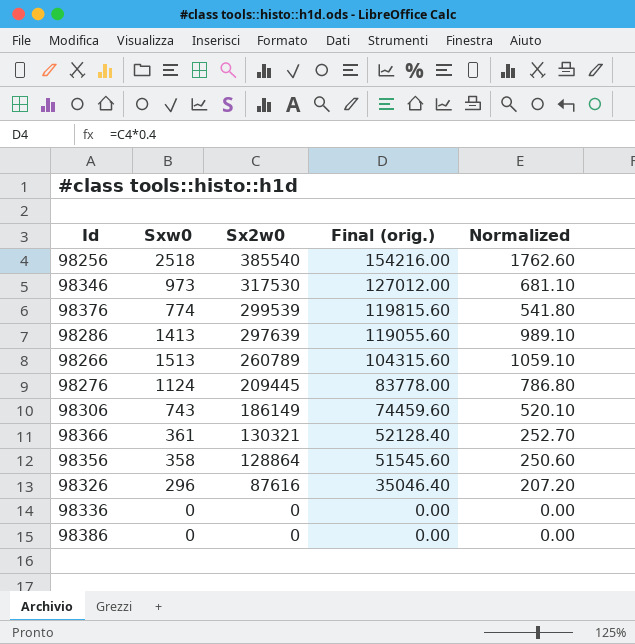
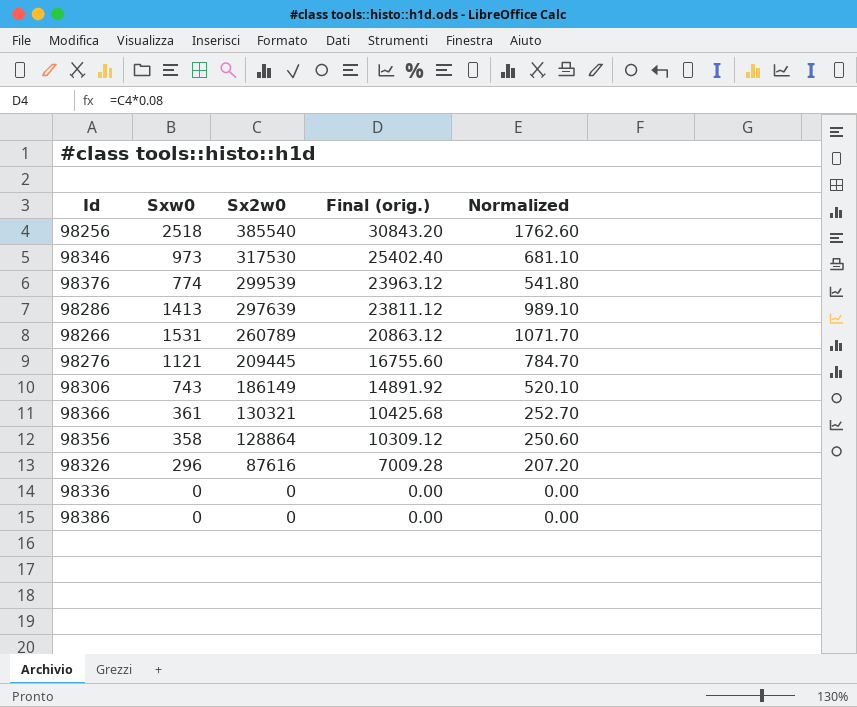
column Final (orig.) | formula: [Sx2w0] * 0.4 -> [Sx2w0] * 0.08
98266 | Sxw0: 1513 -> 1531
98266 | Normalized: 1059.10 -> 1071.70
98276 | Sxw0: 1124 -> 1121
98276 | Normalized: 786.80 -> 784.70

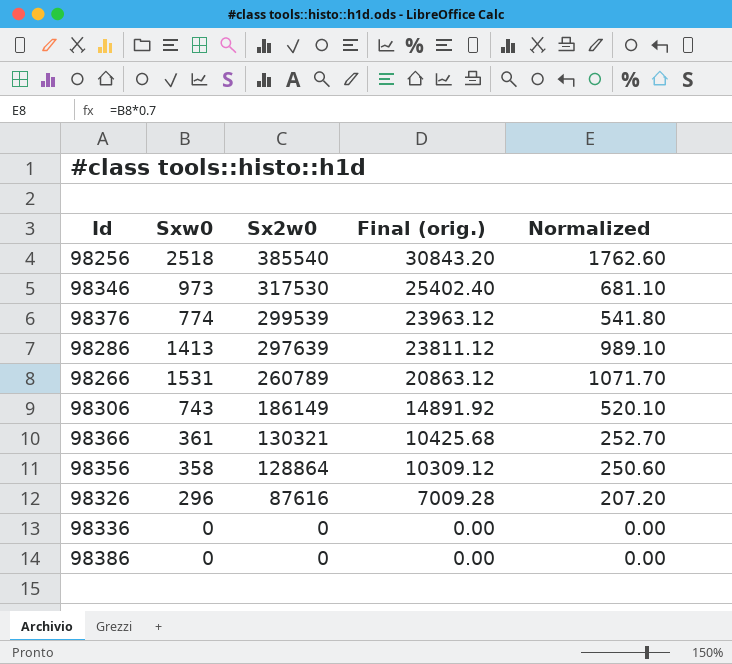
row 98276: 1121 | 209445 | 16755.60 | 784.70 -> none

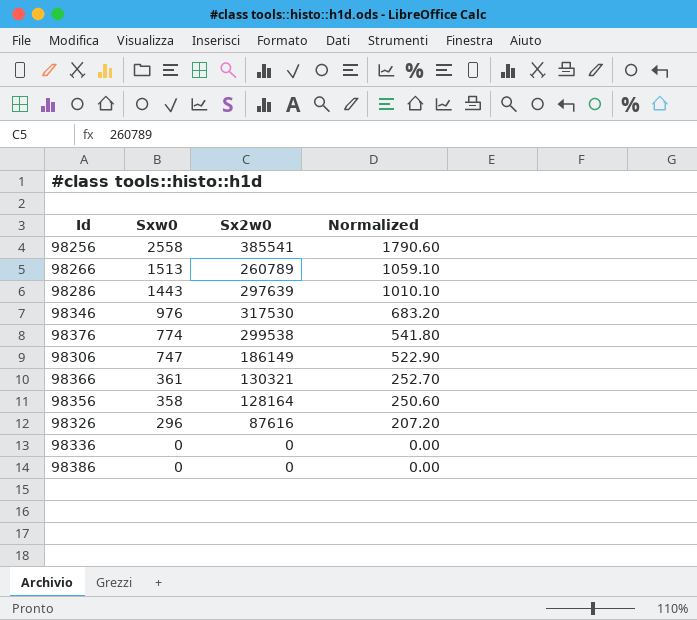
row order: Sx2w0 descending -> Sxw0 descending
column Final (orig.) | formula: [Sx2w0] * 0.08 -> none
98256 | Sxw0: 2518 -> 2558
98256 | Sx2w0: 385540 -> 385541
98256 | Normalized: 1762.60 -> 1790.60
98266 | Sxw0: 1531 -> 1513
98266 | Normalized: 1071.70 -> 1059.10
98286 | Sxw0: 1413 -> 1443
98286 | Normalized: 989.10 -> 1010.10
98346 | Sxw0: 973 -> 976
98346 | Normalized: 681.10 -> 683.20
98376 | Sx2w0: 299539 -> 299538
98306 | Sxw0: 743 -> 747
98306 | Normalized: 520.10 -> 522.90
98356 | Sx2w0: 128864 -> 128164

